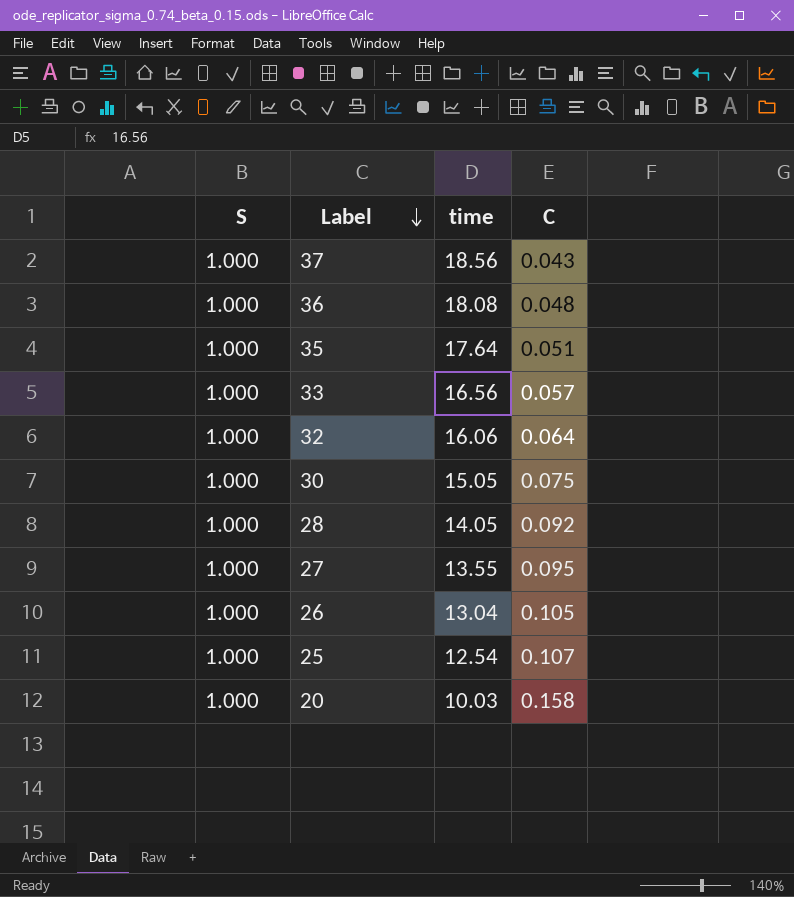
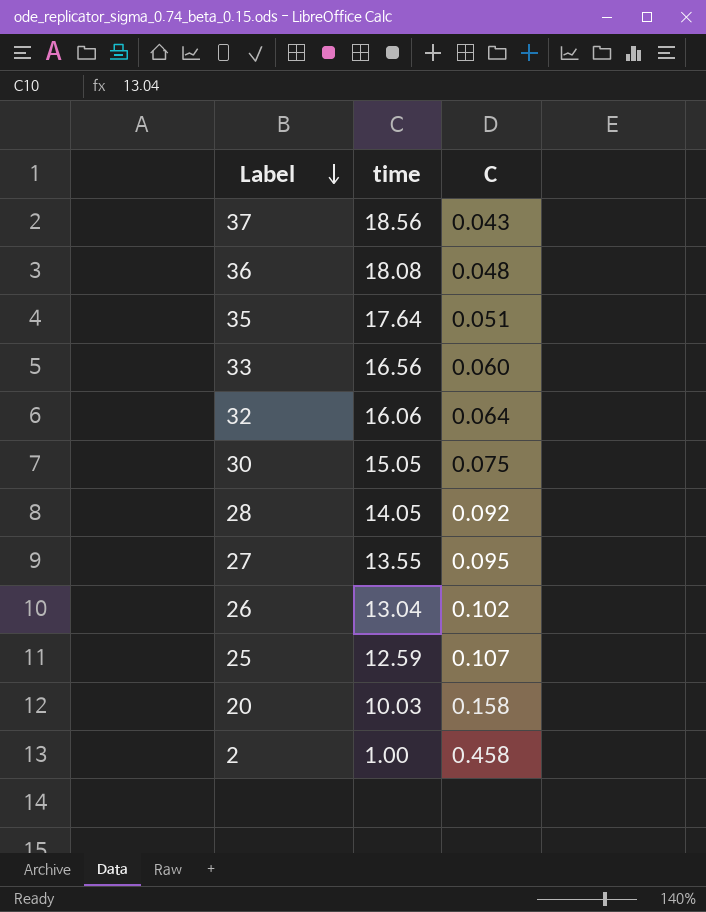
column S | position: 1 -> none
33 | C: 0.057 -> 0.060
26 | C: 0.105 -> 0.102
25 | time: 12.54 -> 12.59
row 2: none -> 1.00 | 0.458

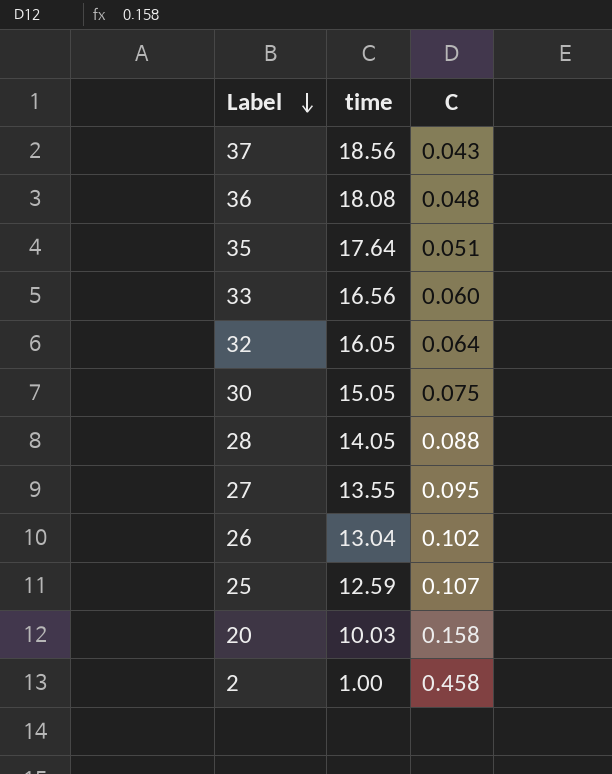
32 | time: 16.06 -> 16.05
28 | C: 0.092 -> 0.088

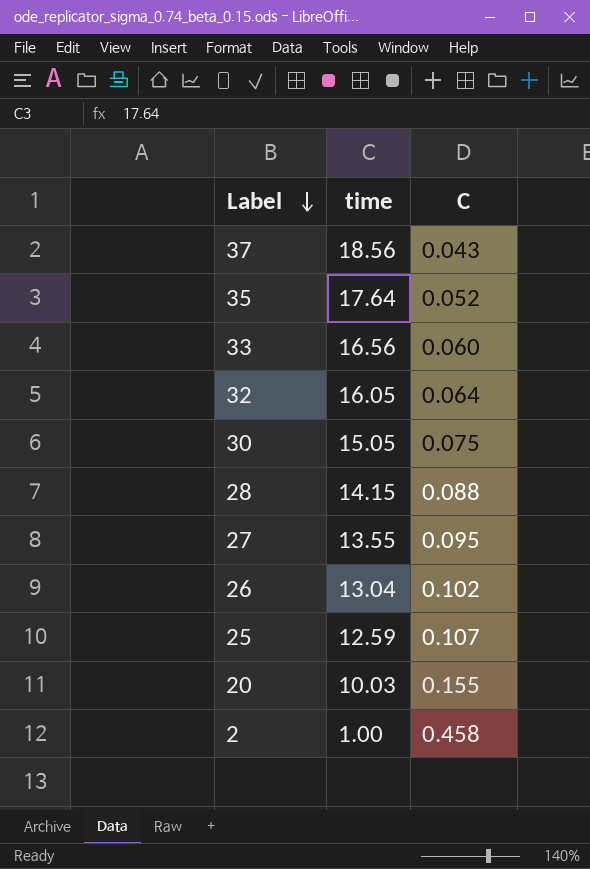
row 36: 18.08 | 0.048 -> none
35 | C: 0.051 -> 0.052
28 | time: 14.05 -> 14.15
20 | C: 0.158 -> 0.155

